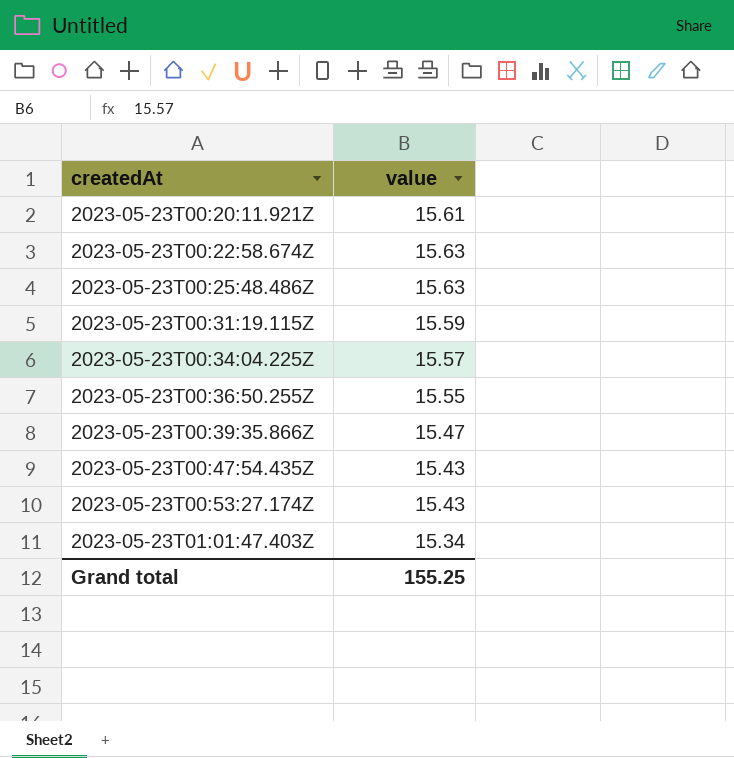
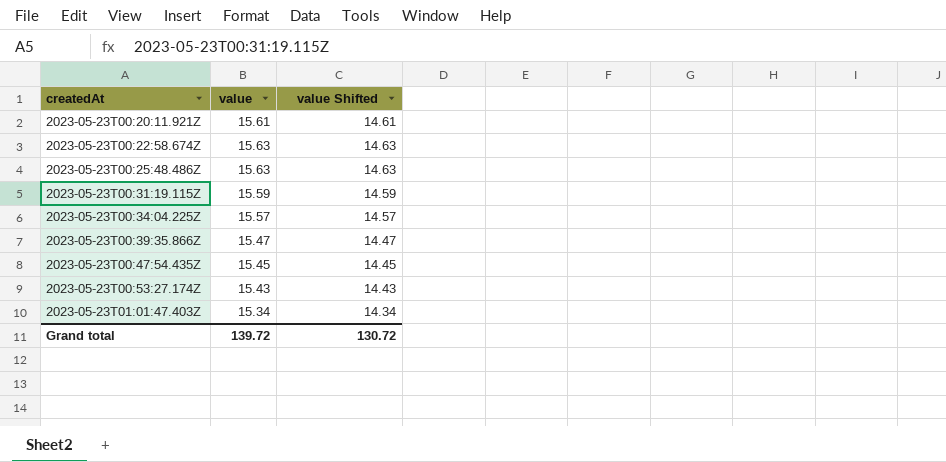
column value Shifted | formula: none -> [value] - 1
row 2023-05-23T00:36:50.255Z: 15.55 -> none
2023-05-23T00:47:54.435Z | value: 15.43 -> 15.45
Grand total | value: 155.25 -> 139.72

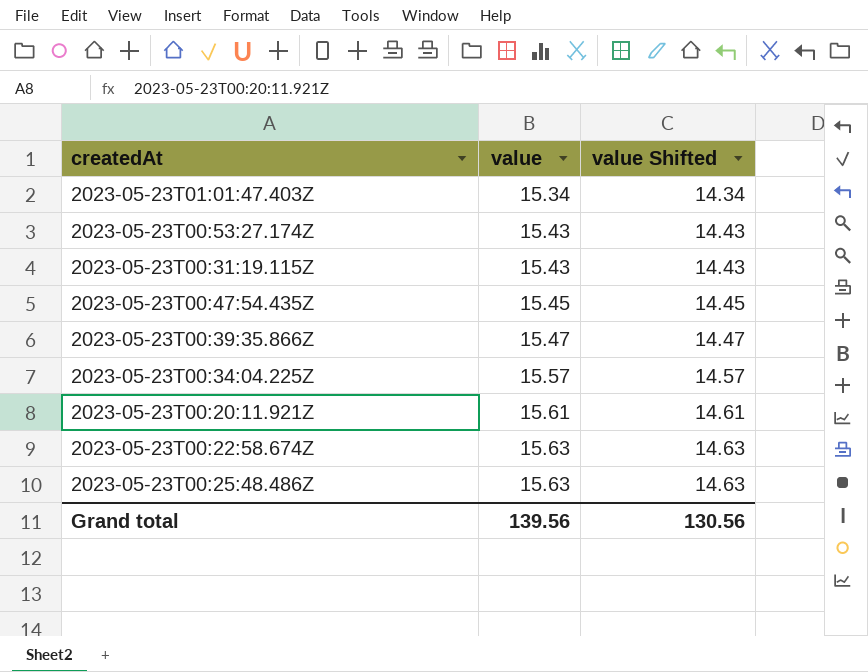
row order: createdAt ascending -> value ascending
2023-05-23T00:31:19.115Z | value: 15.59 -> 15.43
2023-05-23T00:31:19.115Z | value Shifted: 14.59 -> 14.43
Grand total | value: 139.72 -> 139.56
Grand total | value Shifted: 130.72 -> 130.56

